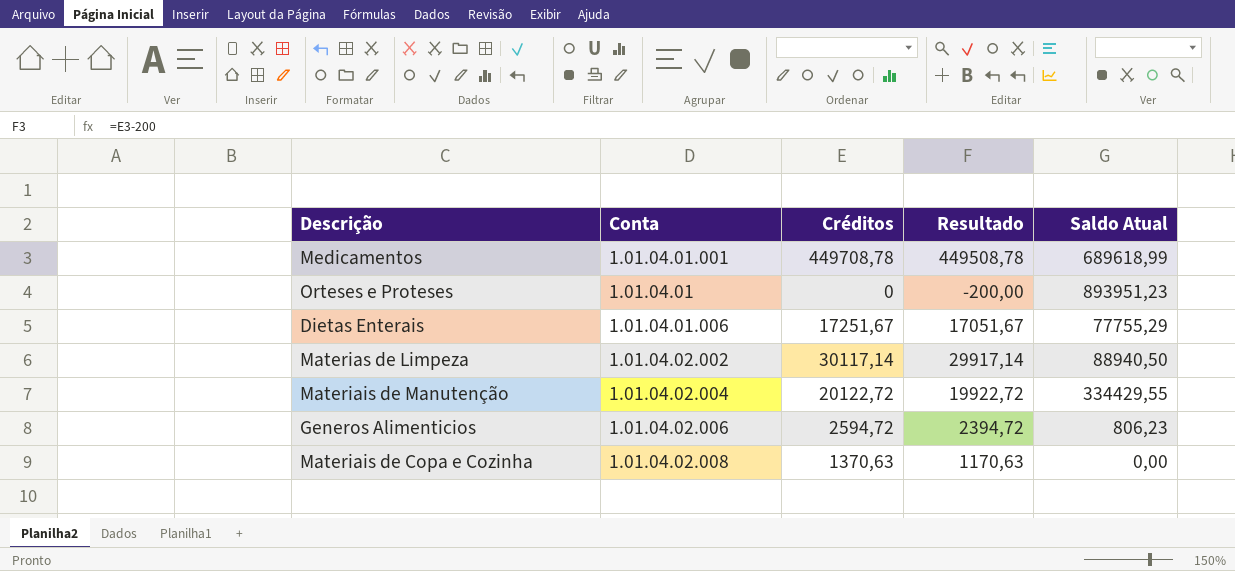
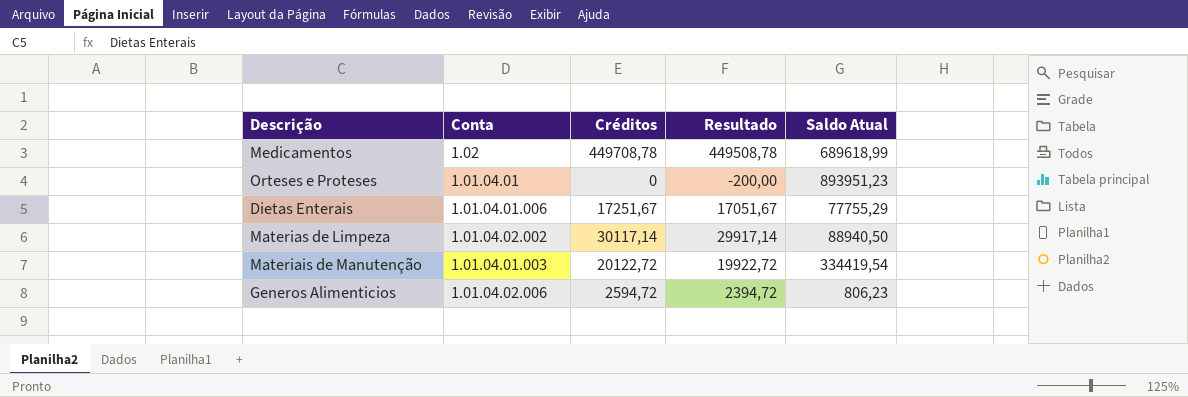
row Materiais de Copa e Cozinha: 1.01.04.02.008 | 1370,63 | 1170,63 | 0,00 -> none
Medicamentos | Conta: 1.01.04.01.001 -> 1.02
Materiais de Manutenção | Conta: 1.01.04.02.004 -> 1.01.04.01.003
Materiais de Manutenção | Saldo Atual: 334429,55 -> 334419,54

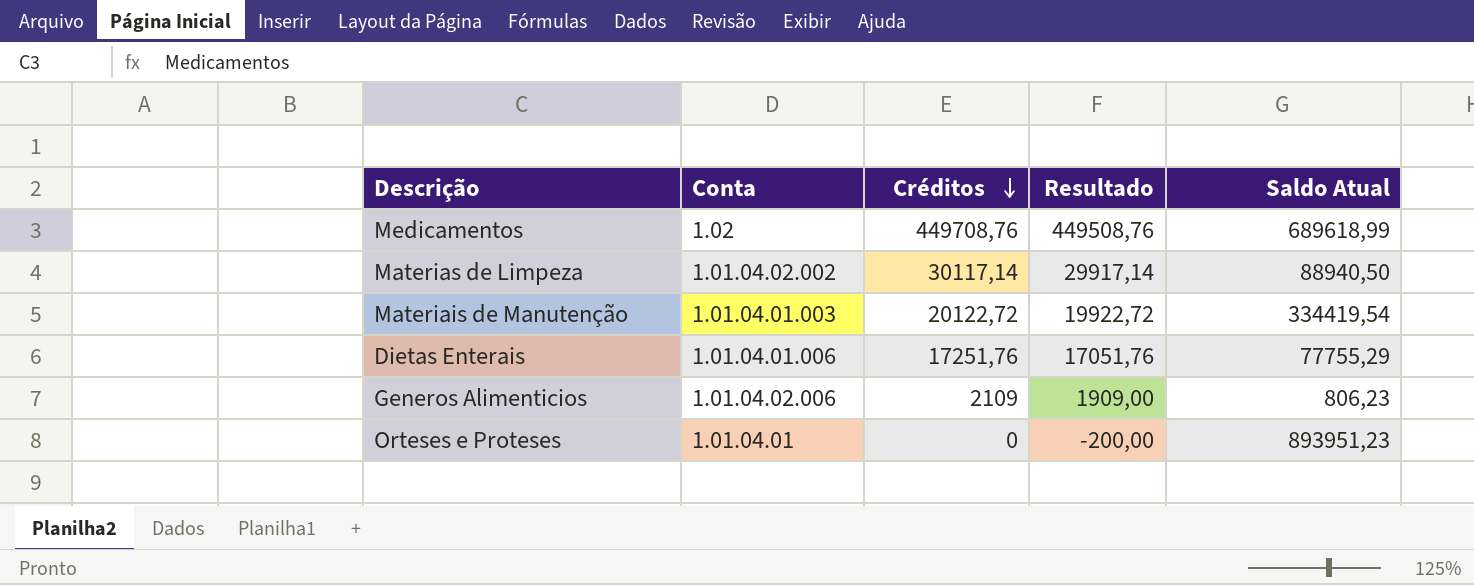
row order: none -> Créditos descending
Medicamentos | Créditos: 449708,78 -> 449708,76
Medicamentos | Resultado: 449508,78 -> 449508,76
Dietas Enterais | Créditos: 17251,67 -> 17251,76
Dietas Enterais | Resultado: 17051,67 -> 17051,76
Generos Alimenticios | Créditos: 2594,72 -> 2109
Generos Alimenticios | Resultado: 2394,72 -> 1909,00

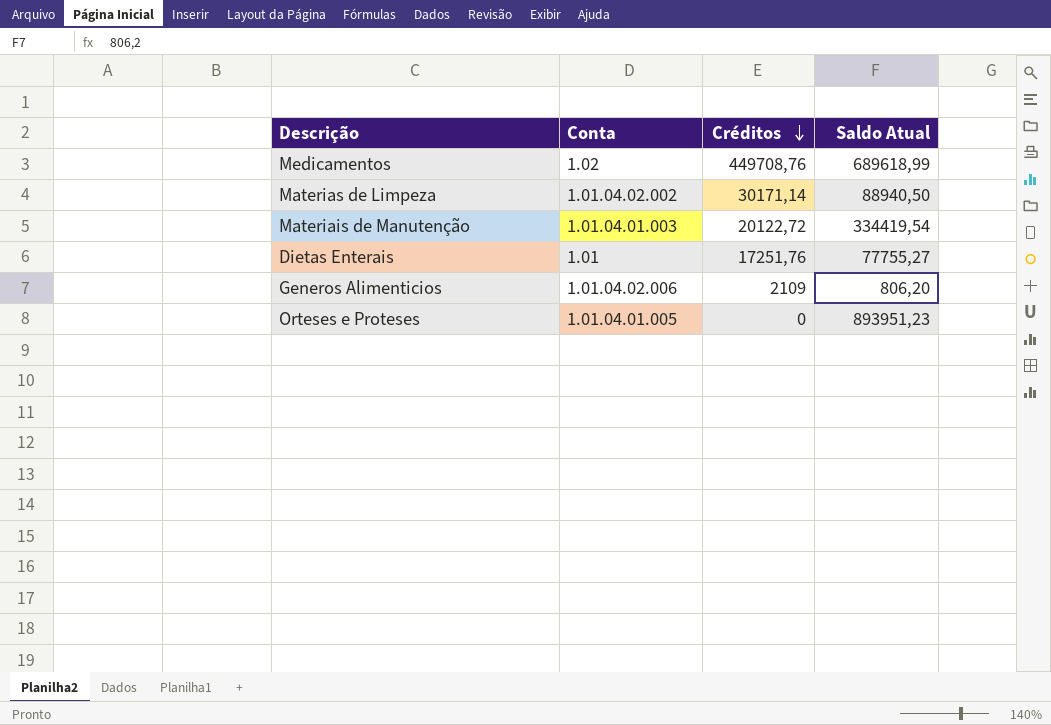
column Resultado | formula: [Créditos] - 200 -> none
Materias de Limpeza | Créditos: 30117,14 -> 30171,14
Dietas Enterais | Conta: 1.01.04.01.006 -> 1.01
Dietas Enterais | Saldo Atual: 77755,29 -> 77755,27
Generos Alimenticios | Saldo Atual: 806,23 -> 806,20
Orteses e Proteses | Conta: 1.01.04.01 -> 1.01.04.01.005

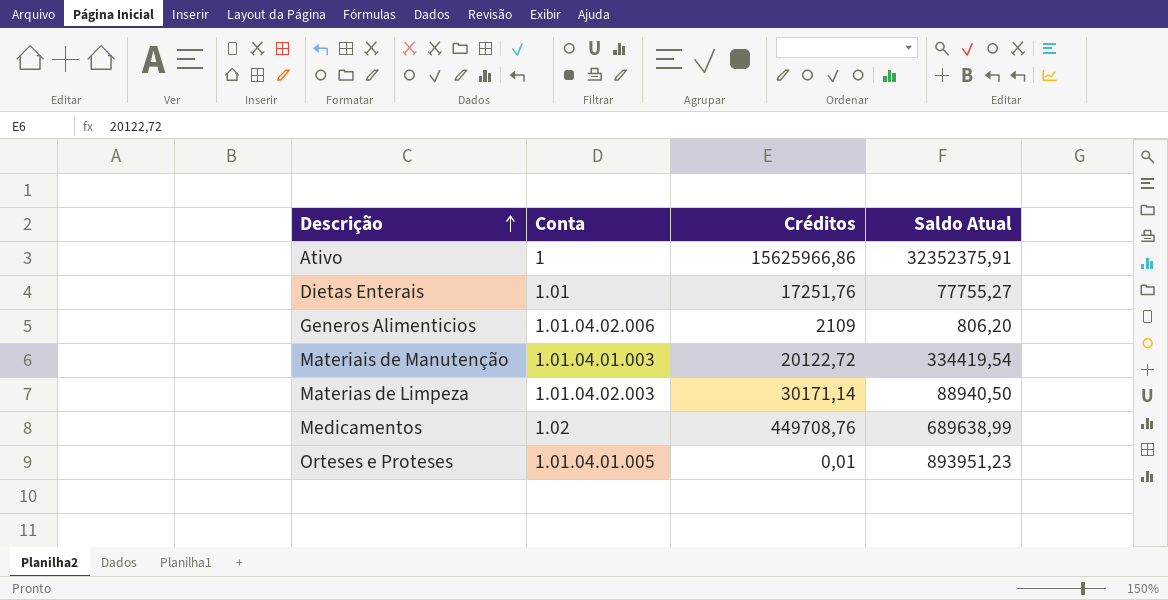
row order: Créditos descending -> Descrição ascending
row Ativo: none -> 1 | 15625966,86 | 32352375,91
Materias de Limpeza | Conta: 1.01.04.02.002 -> 1.01.04.02.003
Medicamentos | Saldo Atual: 689618,99 -> 689638,99
Orteses e Proteses | Créditos: 0 -> 0,01

